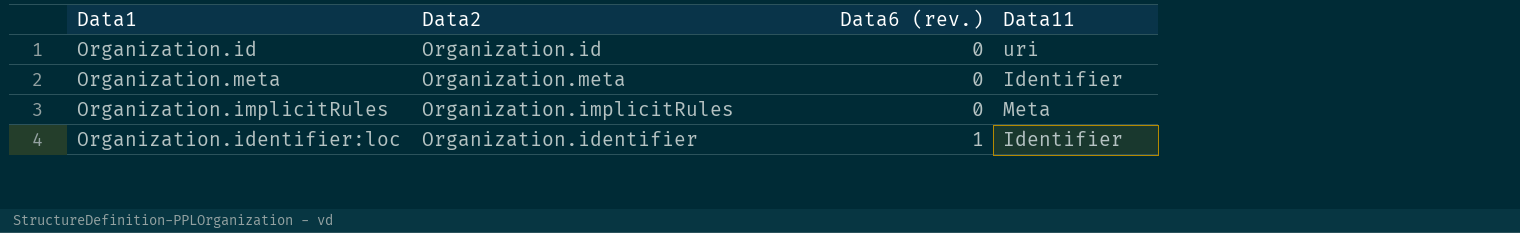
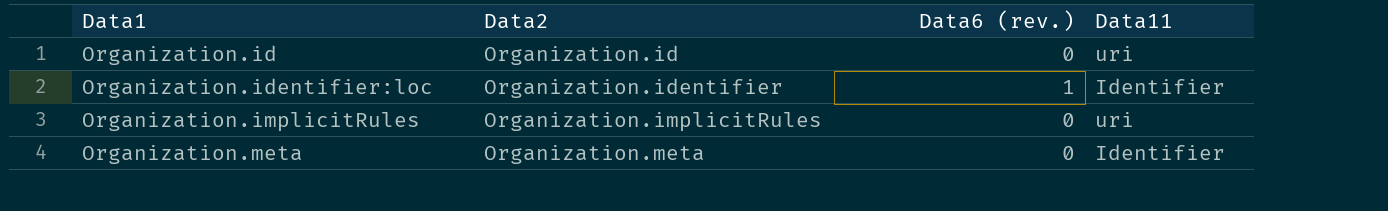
row order: Data6 (rev.) ascending -> Data1 ascending
Organization.implicitRules | Data11: Meta -> uri

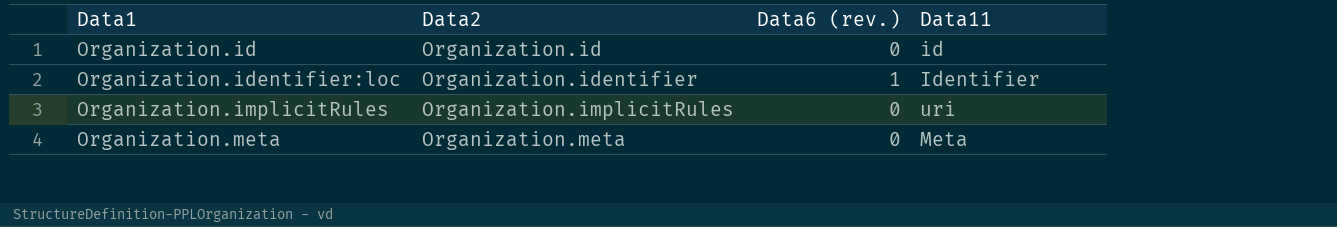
Organization.id | Data11: uri -> id
Organization.meta | Data11: Identifier -> Meta

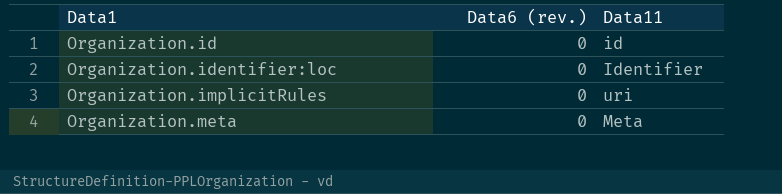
column Data2 | position: 2 -> none
Organization.identifier:loc | Data6 (rev.): 1 -> 0

